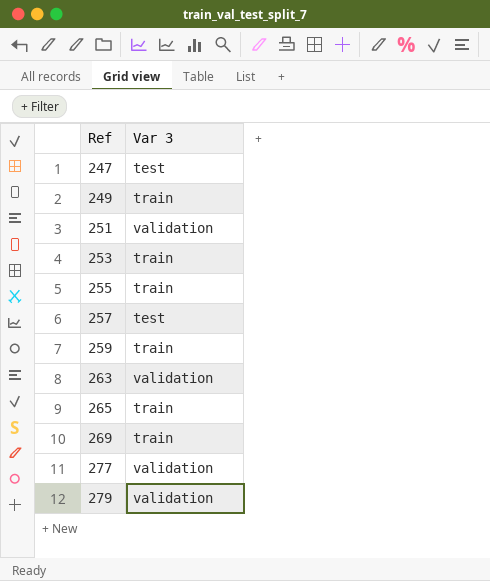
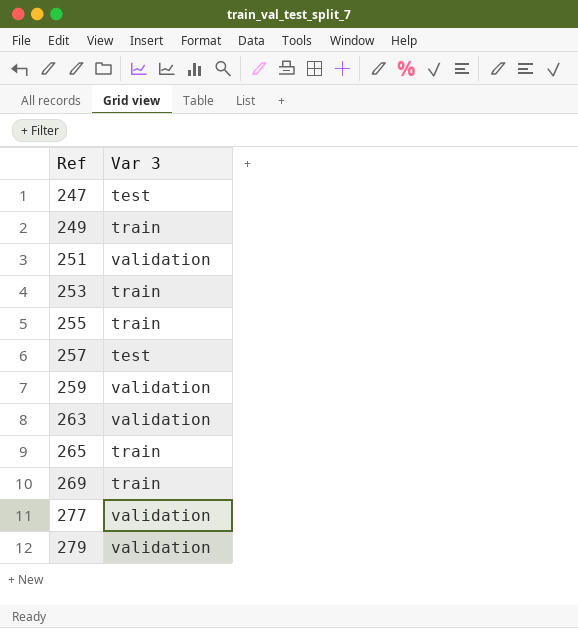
259 | Var 3: train -> validation

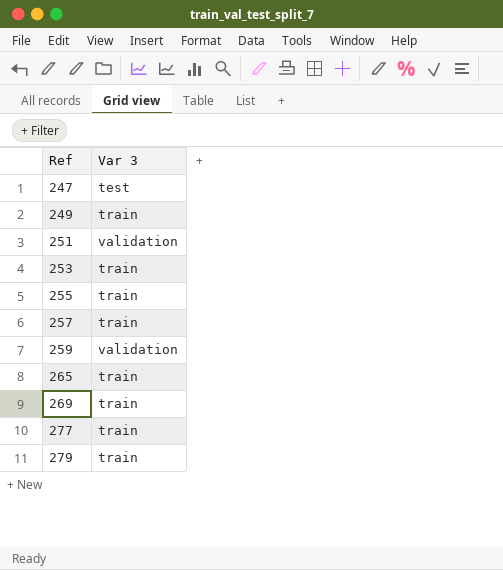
row 263: validation -> none
257 | Var 3: test -> train
277 | Var 3: validation -> train
279 | Var 3: validation -> train

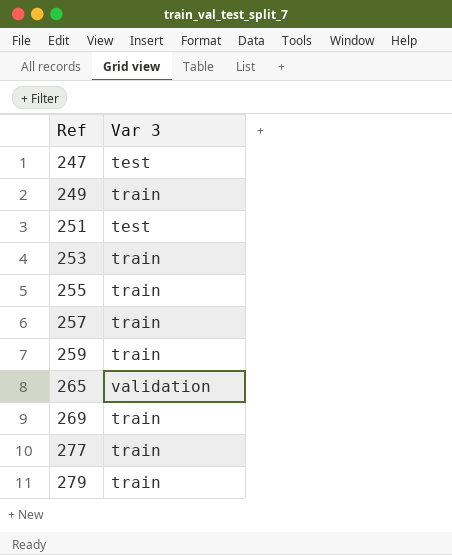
251 | Var 3: validation -> test
259 | Var 3: validation -> train
265 | Var 3: train -> validation

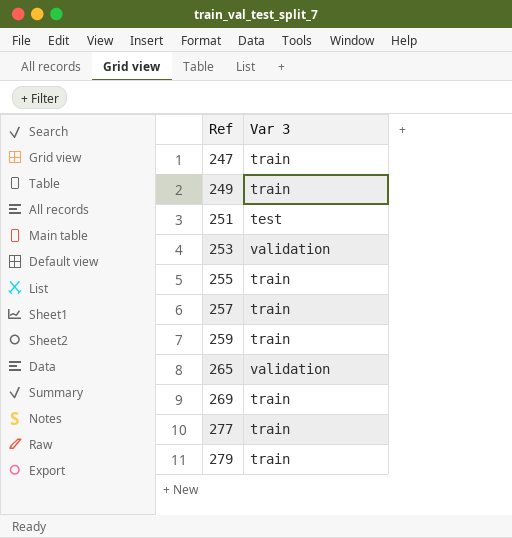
247 | Var 3: test -> train
253 | Var 3: train -> validation

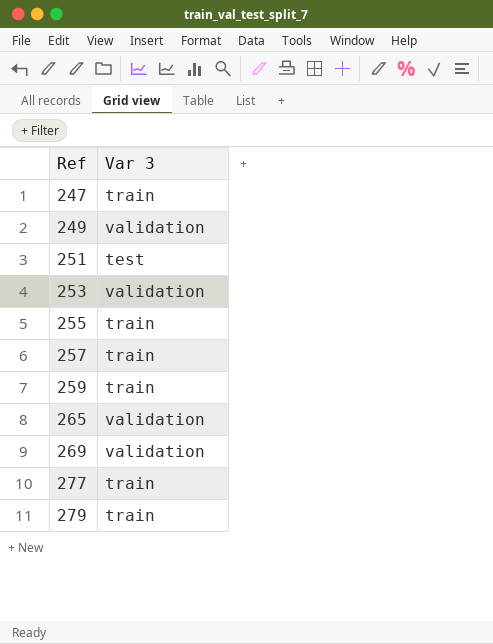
249 | Var 3: train -> validation
269 | Var 3: train -> validation

